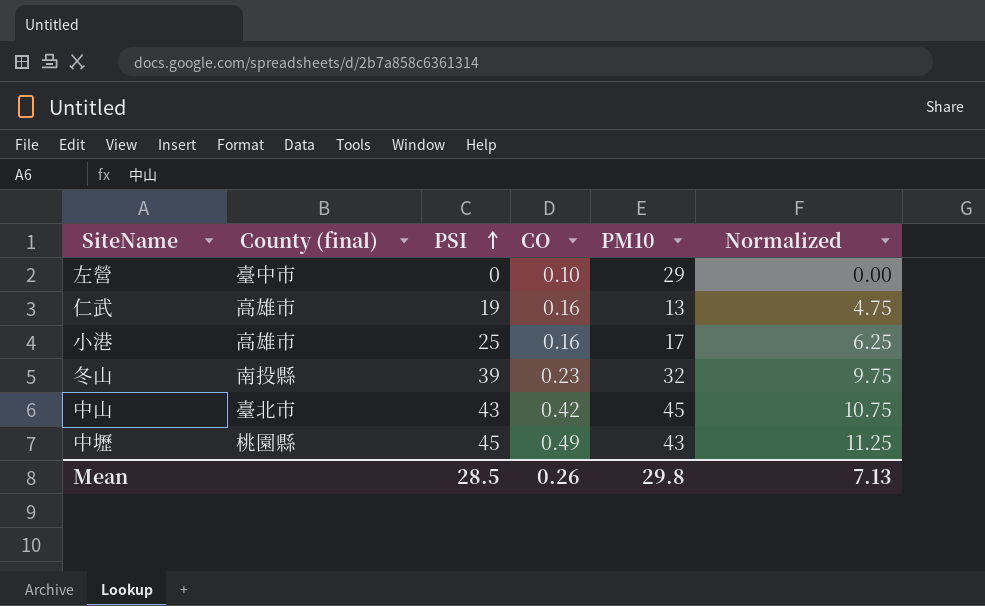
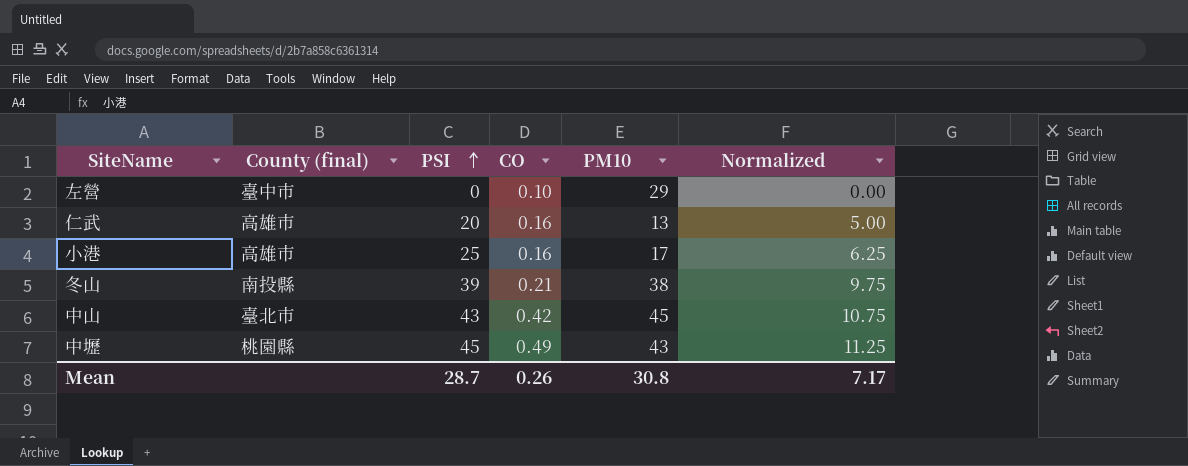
仁武 | PSI: 19 -> 20
仁武 | Normalized: 4.75 -> 5.00
冬山 | CO: 0.23 -> 0.21
冬山 | PM10: 32 -> 38
Mean | PSI: 28.5 -> 28.7
Mean | PM10: 29.8 -> 30.8
Mean | Normalized: 7.13 -> 7.17

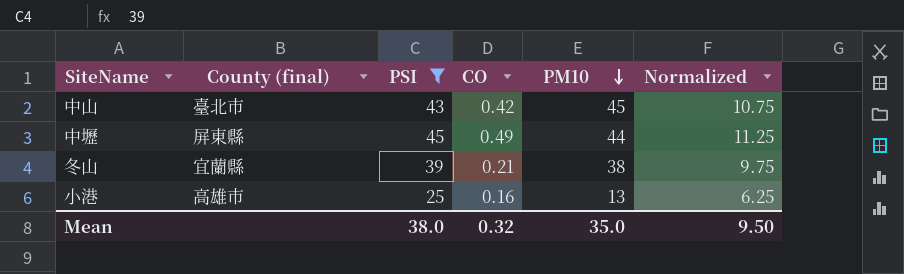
filter: none -> PSI >= 25
row order: PSI ascending -> PM10 descending
中壢 | County (final): 桃園縣 -> 屏東縣
中壢 | PM10: 43 -> 44
冬山 | County (final): 南投縣 -> 宜蘭縣
小港 | PM10: 17 -> 13
Mean | PSI: 28.7 -> 38.0
Mean | CO: 0.26 -> 0.32
Mean | PM10: 30.8 -> 35.0
Mean | Normalized: 7.17 -> 9.50

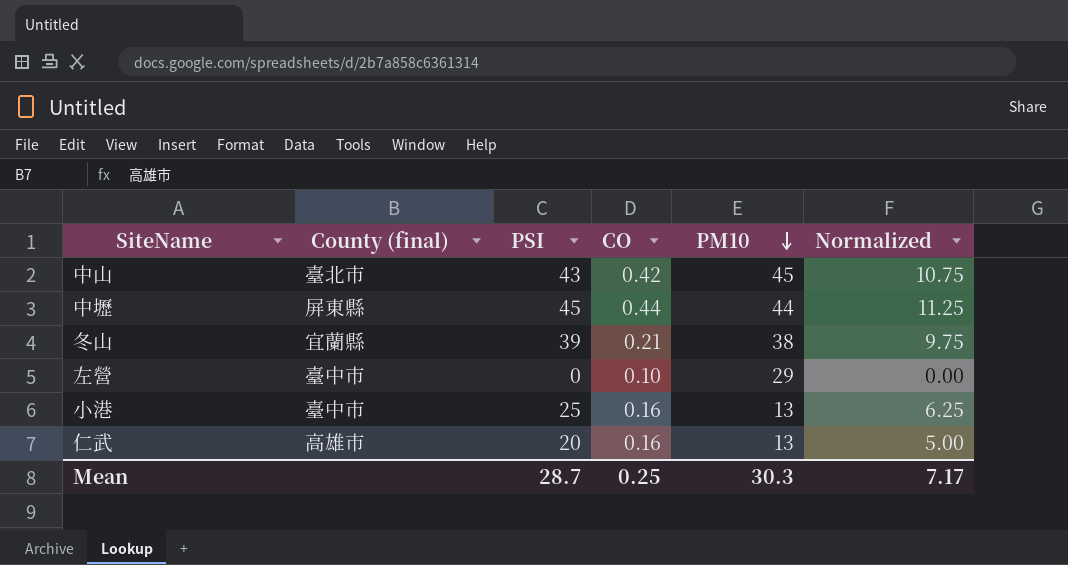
filter: PSI >= 25 -> none
中壢 | CO: 0.49 -> 0.44
小港 | County (final): 高雄市 -> 臺中市
Mean | PSI: 38.0 -> 28.7
Mean | CO: 0.32 -> 0.25
Mean | PM10: 35.0 -> 30.3
Mean | Normalized: 9.50 -> 7.17

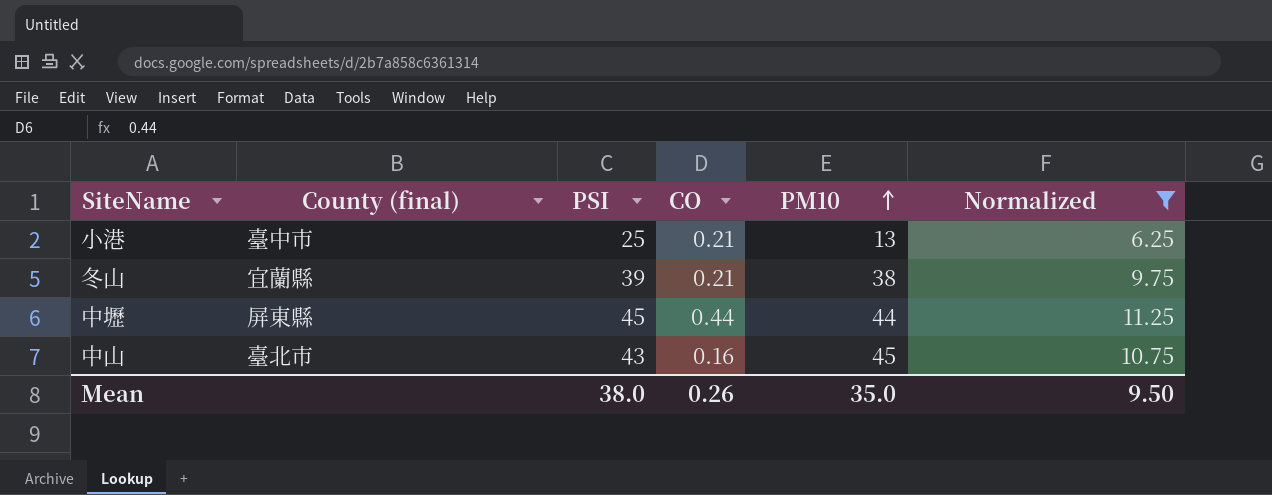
filter: none -> Normalized >= 6.25
row order: PM10 descending -> PM10 ascending
小港 | CO: 0.16 -> 0.21
中山 | CO: 0.42 -> 0.16
Mean | PSI: 28.7 -> 38.0
Mean | CO: 0.25 -> 0.26
Mean | PM10: 30.3 -> 35.0
Mean | Normalized: 7.17 -> 9.50

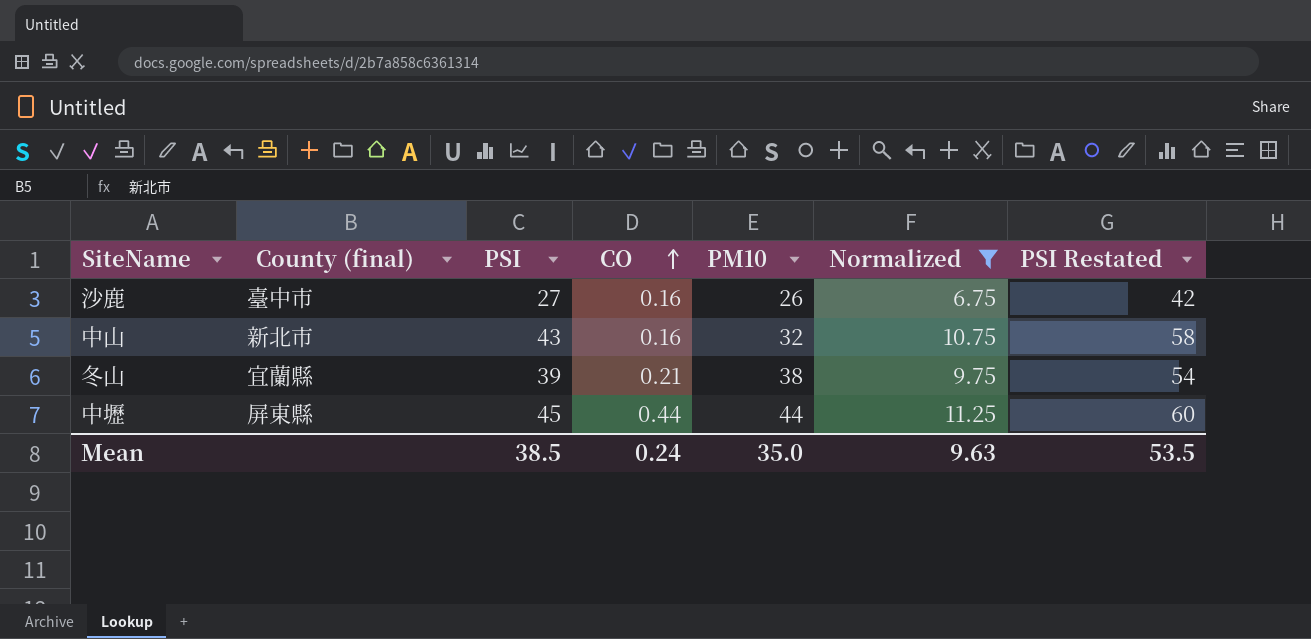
row order: PM10 ascending -> CO ascending
column PSI Restated | formula: none -> [PSI] + 15
row 小港: 臺中市 | 25 | 0.21 | 13 | 6.25 -> none
row 沙鹿: none -> 臺中市 | 27 | 0.16 | 26 | 6.75 | 42
中山 | County (final): 臺北市 -> 新北市
中山 | PM10: 45 -> 32
Mean | PSI: 38.0 -> 38.5
Mean | CO: 0.26 -> 0.24
Mean | Normalized: 9.50 -> 9.63

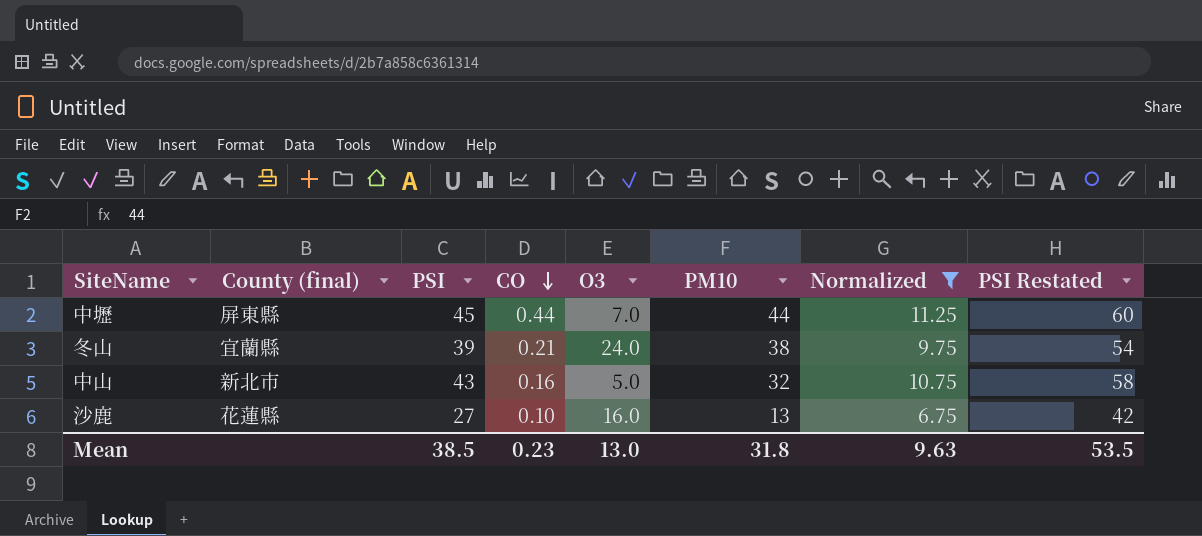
row order: CO ascending -> CO descending
column O3 | position: none -> 5
沙鹿 | County (final): 臺中市 -> 花蓮縣
沙鹿 | CO: 0.16 -> 0.10
沙鹿 | PM10: 26 -> 13
Mean | CO: 0.24 -> 0.23
Mean | PM10: 35.0 -> 31.8

